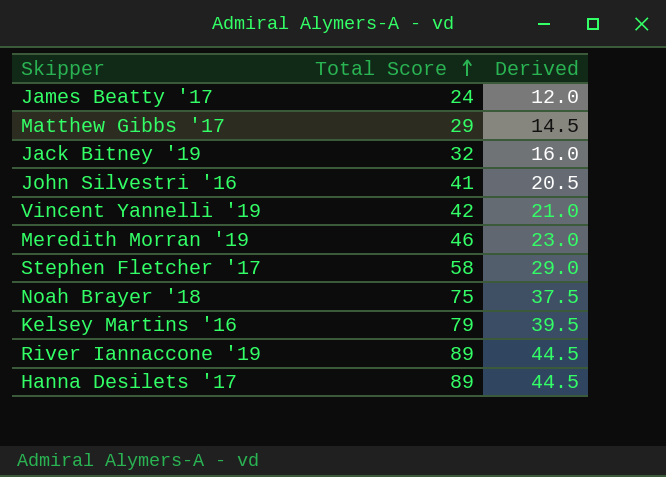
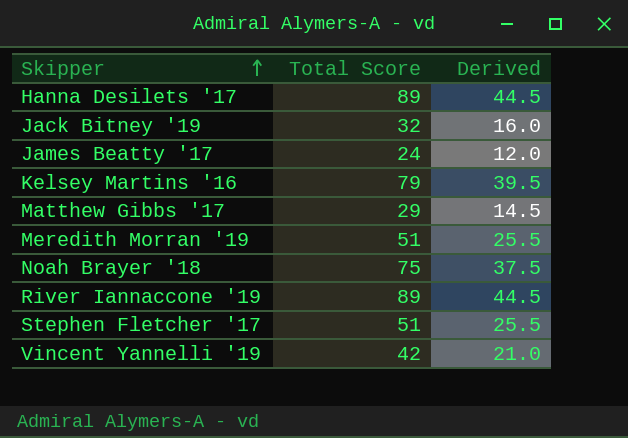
row order: Total Score ascending -> Skipper ascending
row John Silvestri '16: 41 | 20.5 -> none
Meredith Morran '19 | Total Score: 46 -> 51
Meredith Morran '19 | Derived: 23.0 -> 25.5
Stephen Fletcher '17 | Total Score: 58 -> 51
Stephen Fletcher '17 | Derived: 29.0 -> 25.5

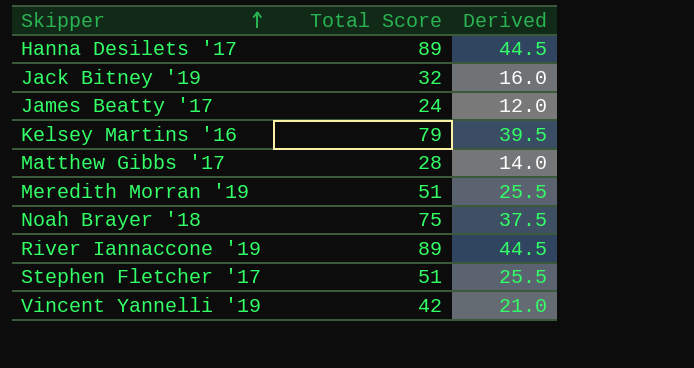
Matthew Gibbs '17 | Total Score: 29 -> 28
Matthew Gibbs '17 | Derived: 14.5 -> 14.0

